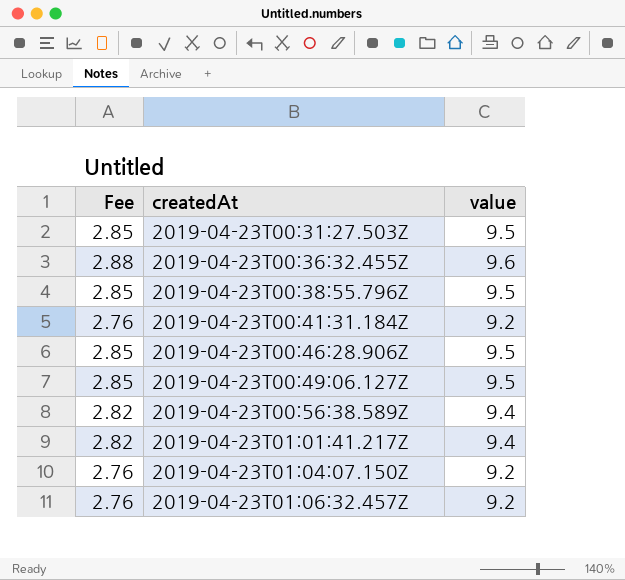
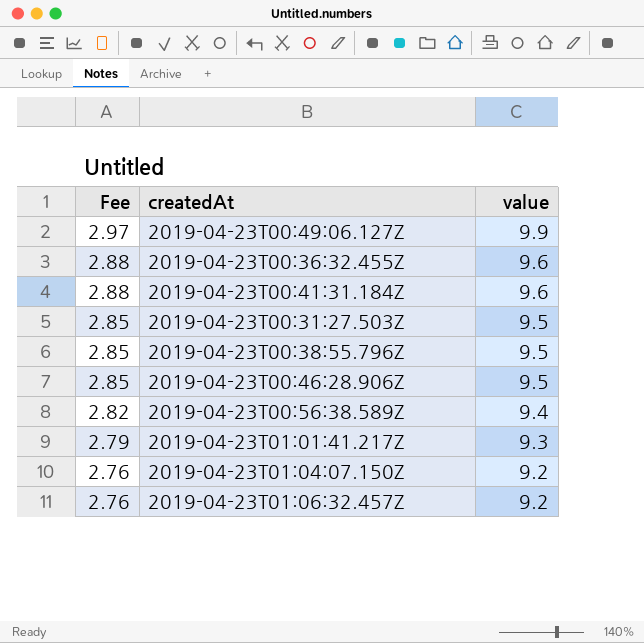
row order: createdAt ascending -> Fee descending
2019-04-23T00:49:06.127Z | Fee: 2.85 -> 2.97
2019-04-23T00:49:06.127Z | value: 9.5 -> 9.9
2019-04-23T00:41:31.184Z | Fee: 2.76 -> 2.88
2019-04-23T00:41:31.184Z | value: 9.2 -> 9.6
2019-04-23T01:01:41.217Z | Fee: 2.82 -> 2.79
2019-04-23T01:01:41.217Z | value: 9.4 -> 9.3

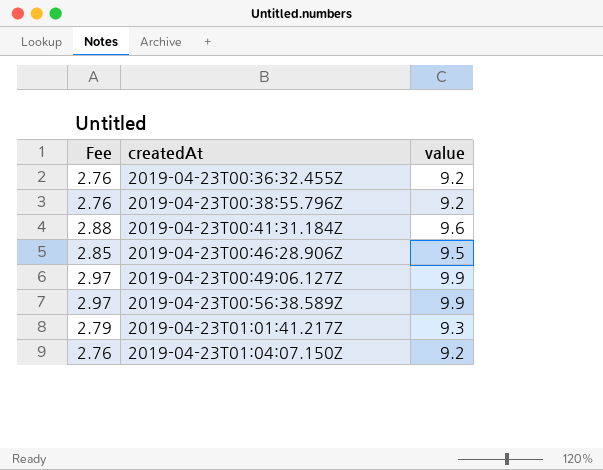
row order: Fee descending -> createdAt ascending
row 2019-04-23T00:31:27.503Z: 2.85 | 9.5 -> none
row 2019-04-23T01:06:32.457Z: 2.76 | 9.2 -> none
2019-04-23T00:36:32.455Z | Fee: 2.88 -> 2.76
2019-04-23T00:36:32.455Z | value: 9.6 -> 9.2
2019-04-23T00:38:55.796Z | Fee: 2.85 -> 2.76
2019-04-23T00:38:55.796Z | value: 9.5 -> 9.2
2019-04-23T00:56:38.589Z | Fee: 2.82 -> 2.97
2019-04-23T00:56:38.589Z | value: 9.4 -> 9.9

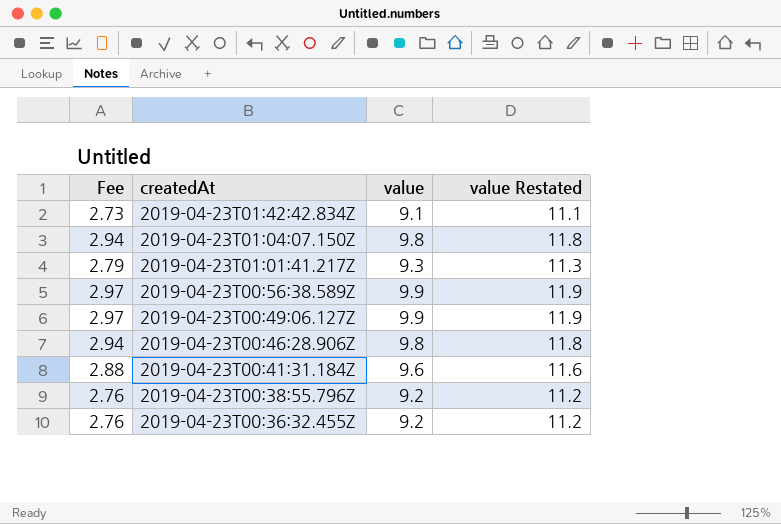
row order: createdAt ascending -> createdAt descending
column value Restated | formula: none -> [value] + 2
row 2019-04-23T01:42:42.834Z: none -> 2.73 | 9.1 | 11.1
2019-04-23T01:04:07.150Z | Fee: 2.76 -> 2.94
2019-04-23T01:04:07.150Z | value: 9.2 -> 9.8
2019-04-23T00:46:28.906Z | Fee: 2.85 -> 2.94
2019-04-23T00:46:28.906Z | value: 9.5 -> 9.8

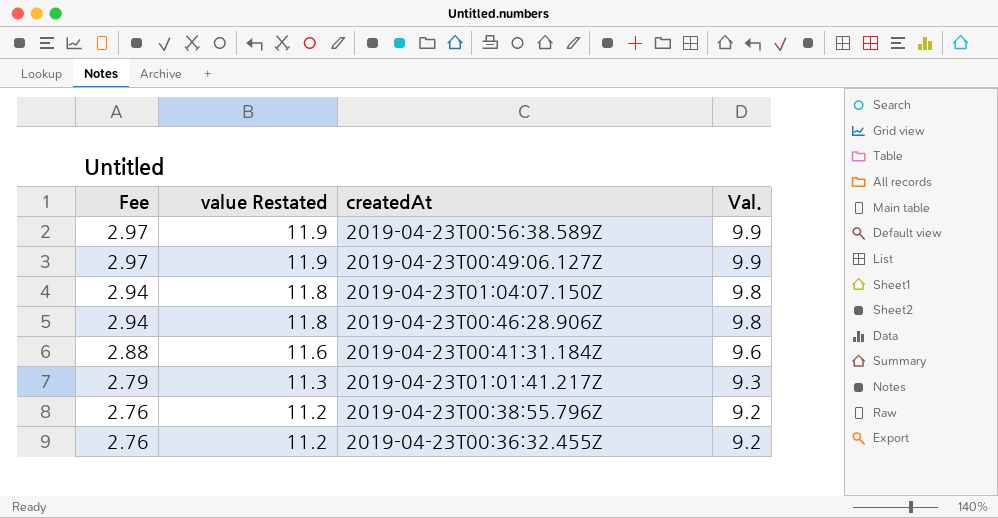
row order: createdAt descending -> Fee descending
column value Restated | position: 4 -> 2
column name: value -> Val.
row 2019-04-23T01:42:42.834Z: 2.73 | 9.1 | 11.1 -> none

